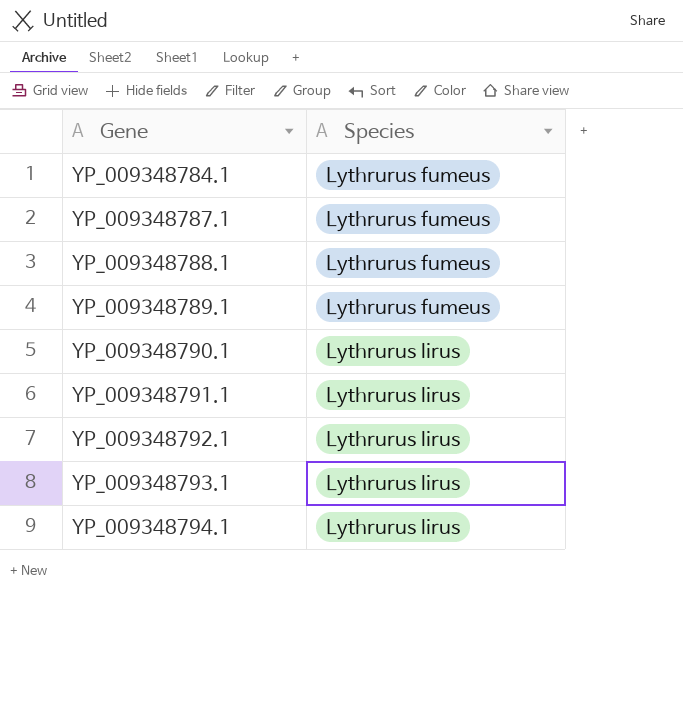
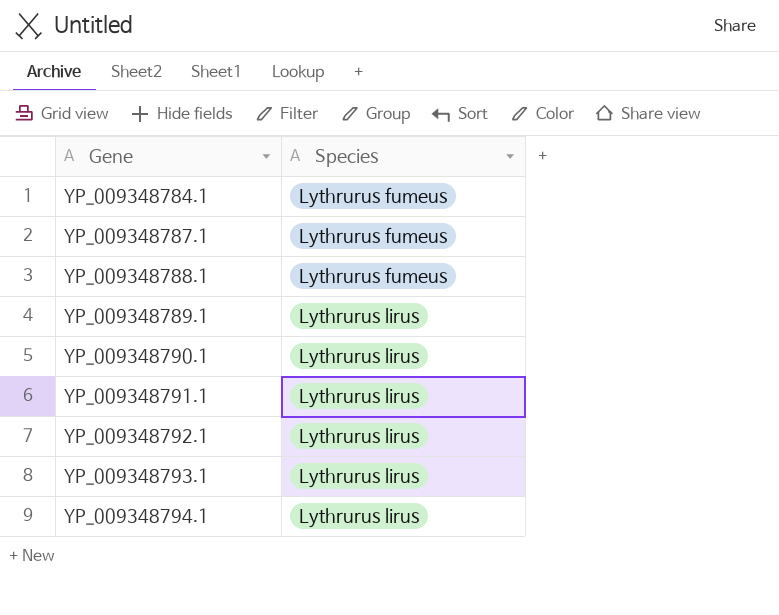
YP_009348789.1 | Species: Lythrurus fumeus -> Lythrurus lirus

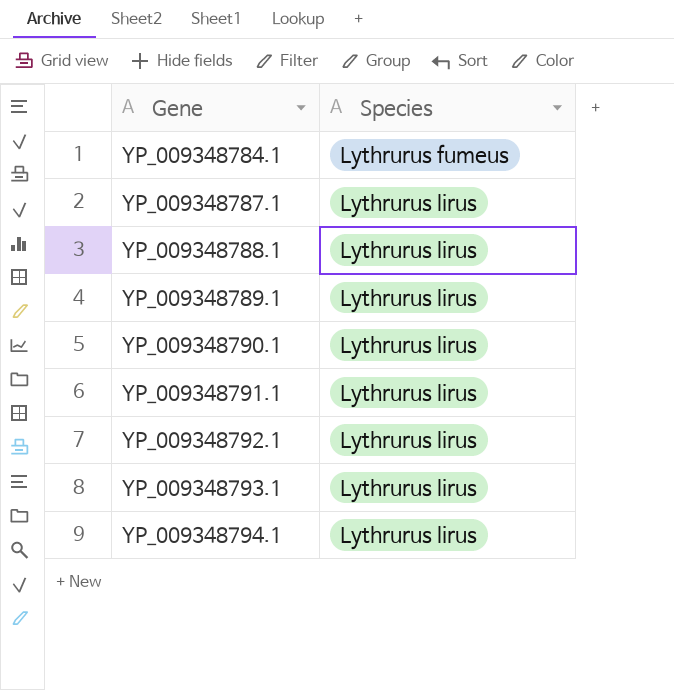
YP_009348787.1 | Species: Lythrurus fumeus -> Lythrurus lirus
YP_009348788.1 | Species: Lythrurus fumeus -> Lythrurus lirus

